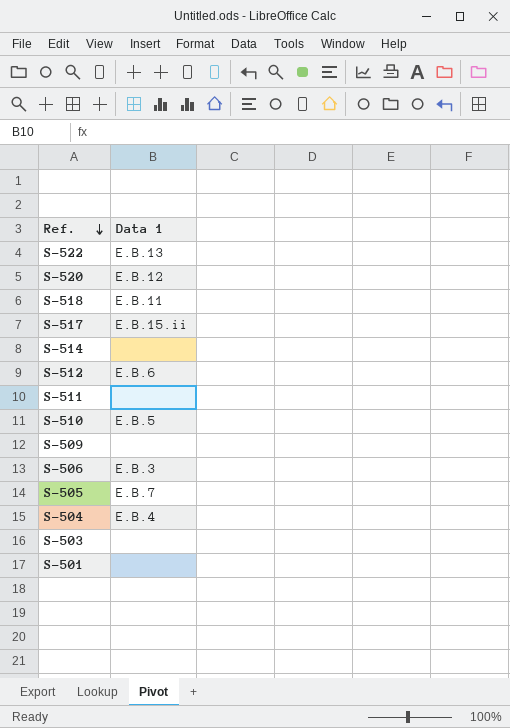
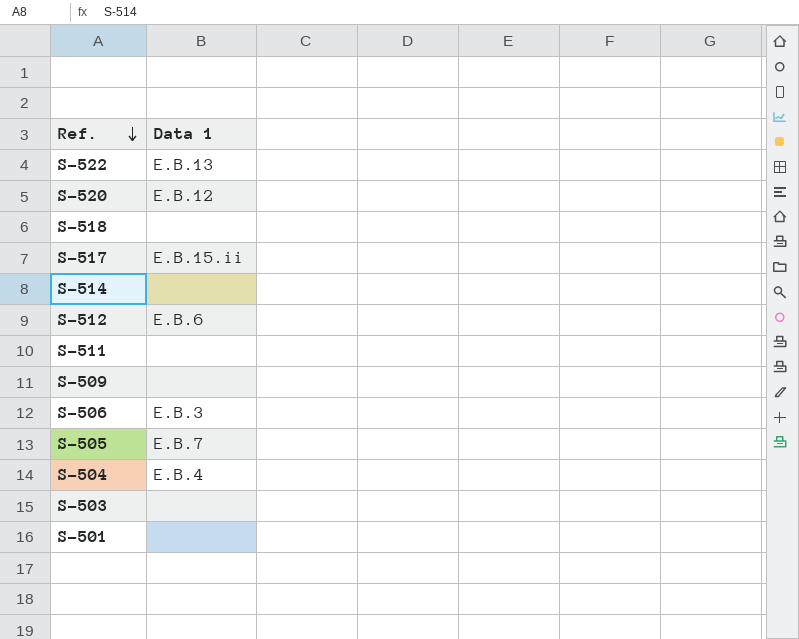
row S-510: E.B.5 -> none
S-518 | Data 1: E.B.11 -> none

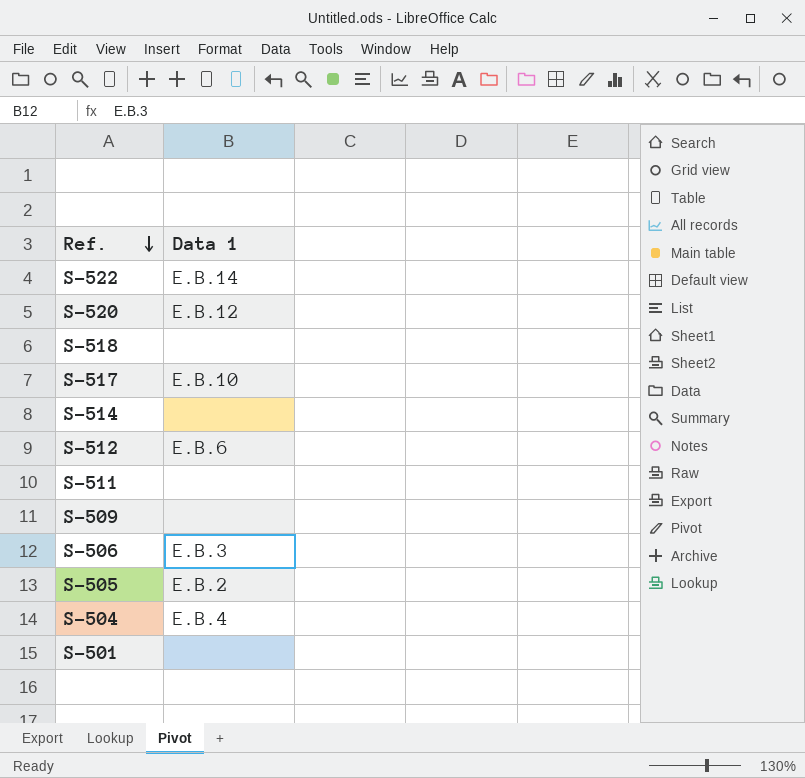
row S-503: none -> none
S-522 | Data 1: E.B.13 -> E.B.14
S-517 | Data 1: E.B.15.ii -> E.B.10
S-505 | Data 1: E.B.7 -> E.B.2

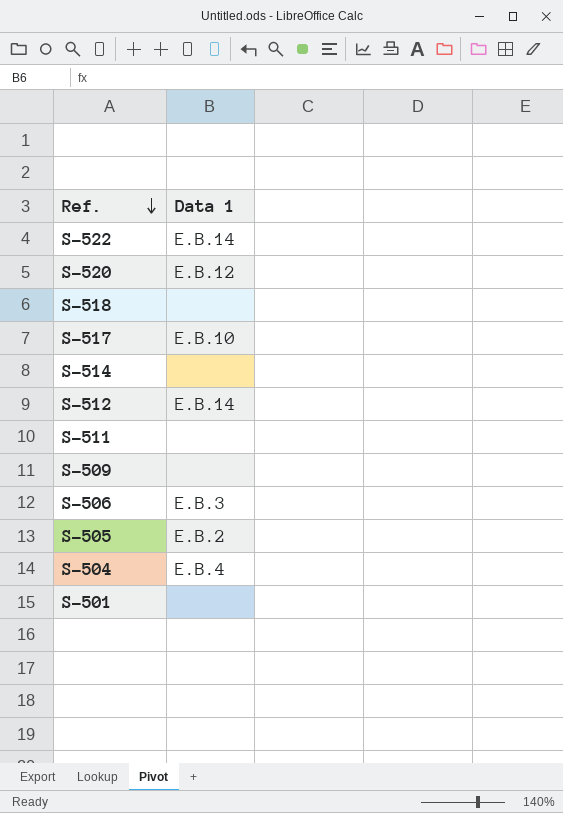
S-512 | Data 1: E.B.6 -> E.B.14

